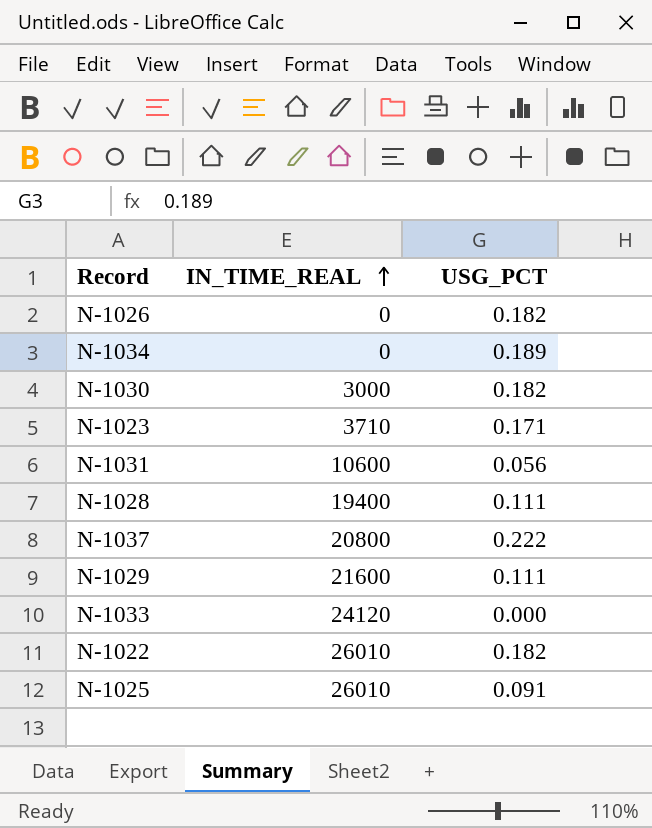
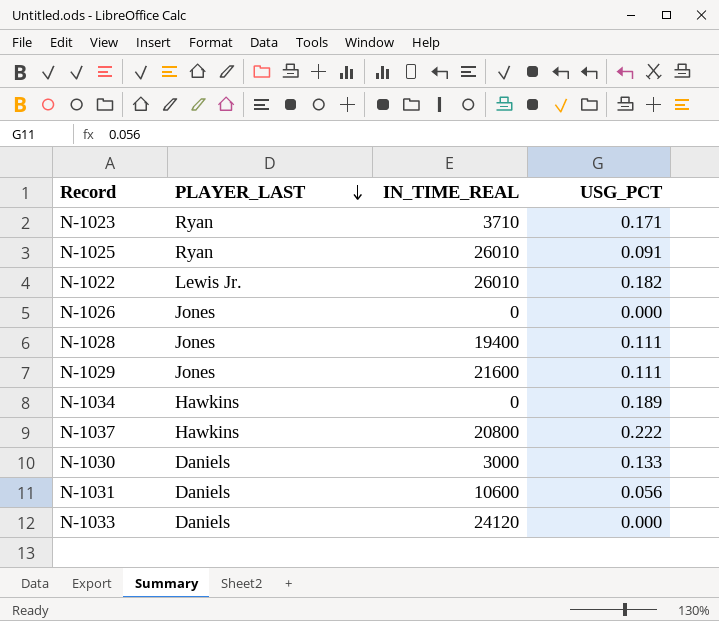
row order: IN_TIME_REAL ascending -> PLAYER_LAST descending
column PLAYER_LAST | position: none -> 2
N-1026 | USG_PCT: 0.182 -> 0.000
N-1030 | USG_PCT: 0.182 -> 0.133

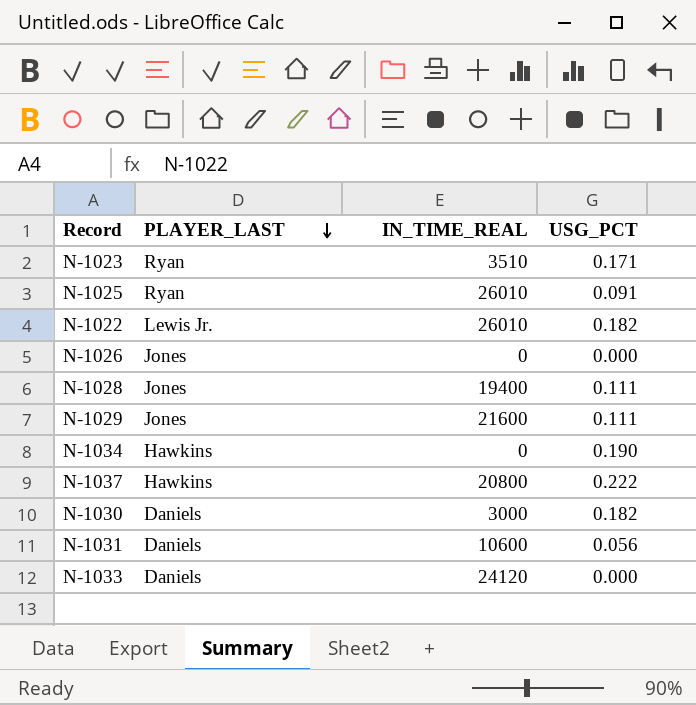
N-1023 | IN_TIME_REAL: 3710 -> 3510
N-1034 | USG_PCT: 0.189 -> 0.190
N-1030 | USG_PCT: 0.133 -> 0.182

